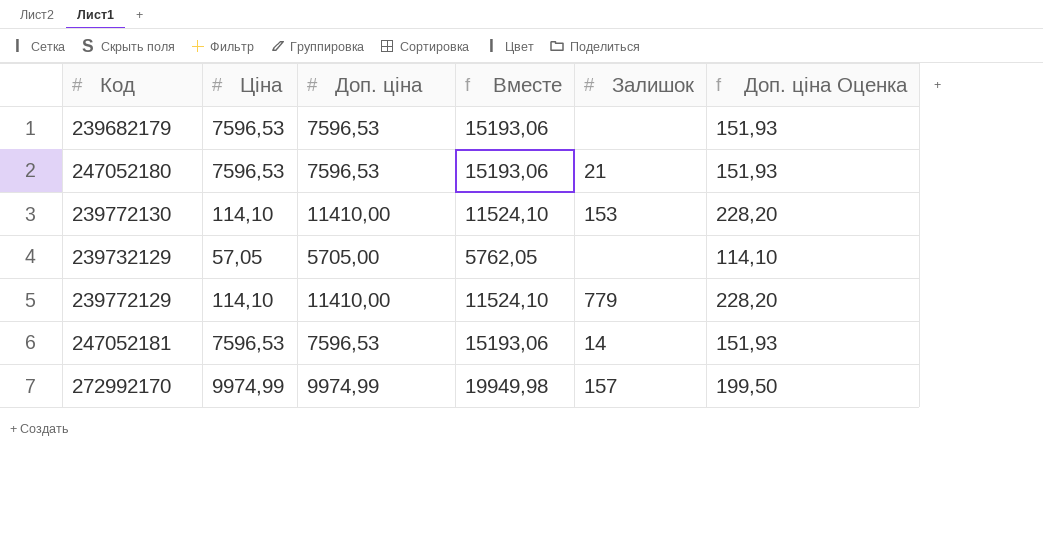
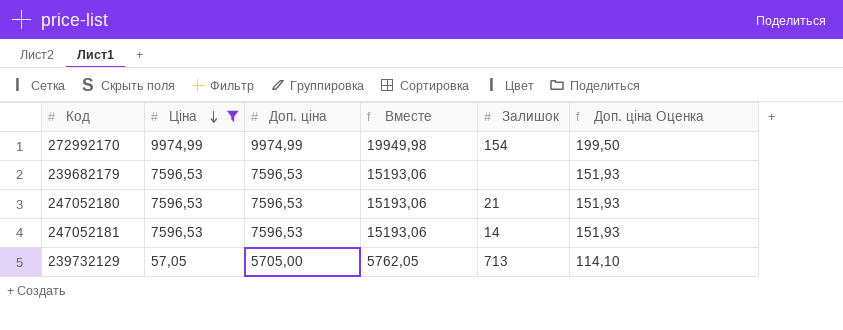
filter: none -> Ціна != 114,10
row order: none -> Ціна descending
272992170 | Залишок: 157 -> 154
239732129 | Залишок: none -> 713

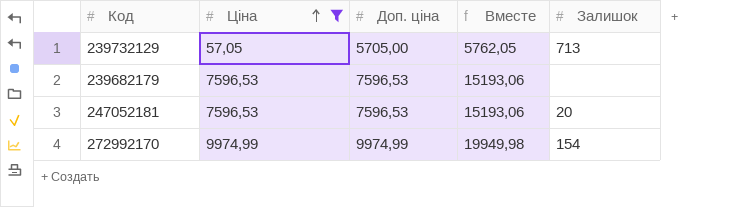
row order: Ціна descending -> Ціна ascending
column Доп. ціна Оценка | formula: [Доп. ціна] * 0,02 -> none
row 247052180: 7596,53 | 7596,53 | 15193,06 | 21 | 151,93 -> none
247052181 | Залишок: 14 -> 20

